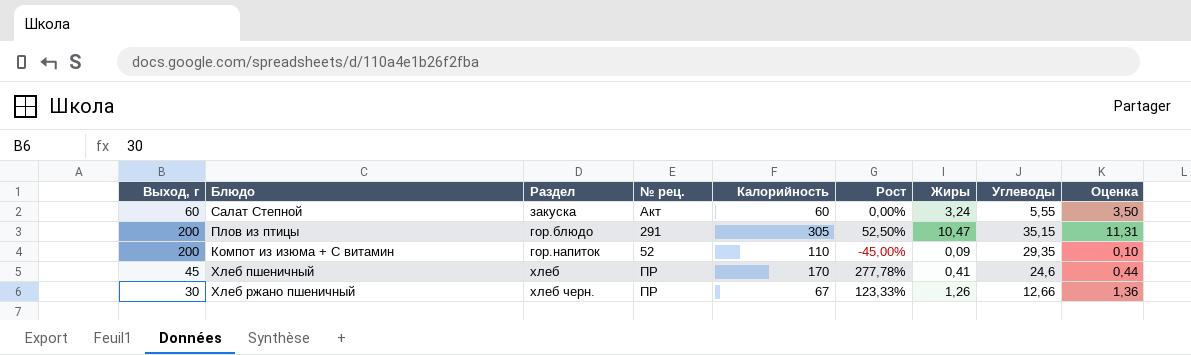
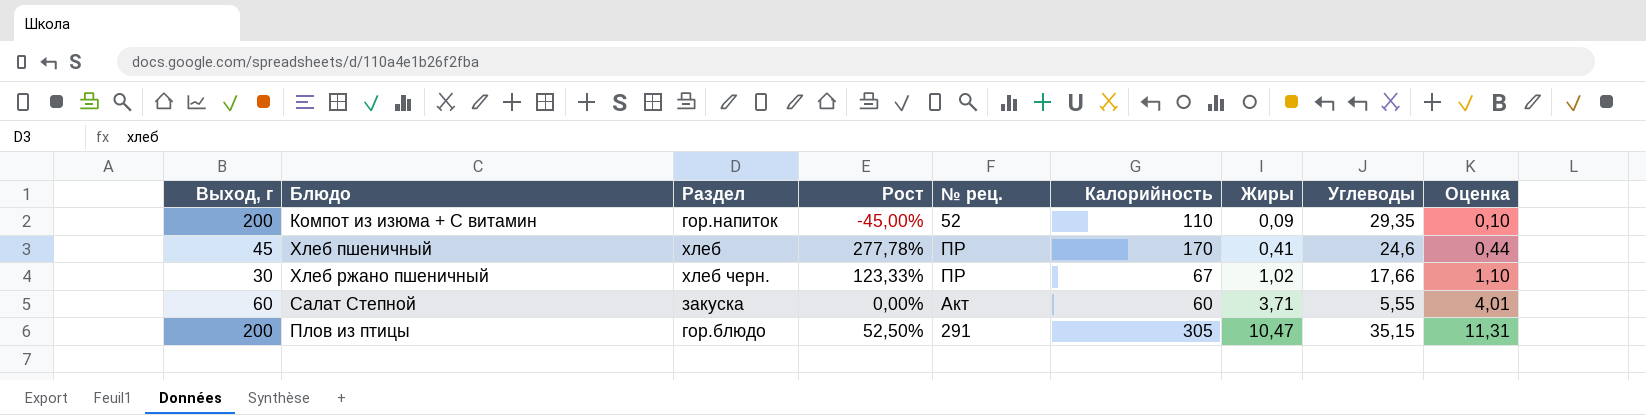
row order: none -> Жиры ascending
column Рост | position: 6 -> 4
Хлеб ржано пшеничный | Жиры: 1,26 -> 1,02
Хлеб ржано пшеничный | Углеводы: 12,66 -> 17,66
Хлеб ржано пшеничный | Оценка: 1,36 -> 1,10
Салат Степной | Жиры: 3,24 -> 3,71
Салат Степной | Оценка: 3,50 -> 4,01

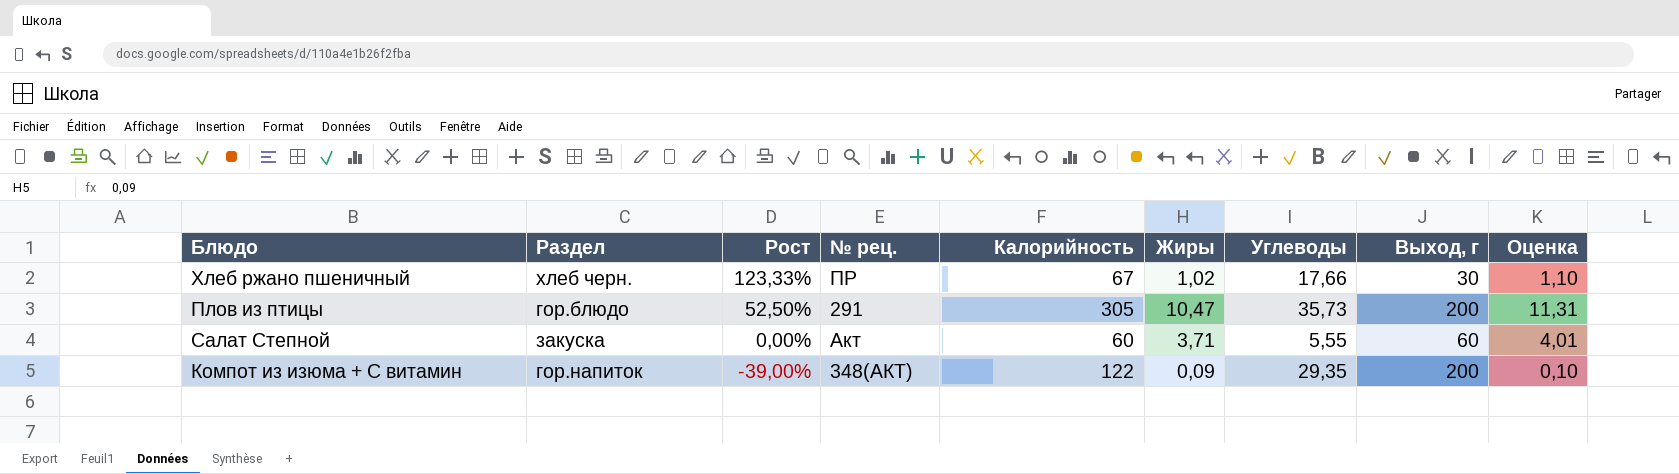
row order: Жиры ascending -> Рост descending
column Выход, г | position: 1 -> 8
row Хлеб пшеничный: 45 | хлеб | 277,78% | ПР | 170 | 0,41 | 24,6 | 0,44 -> none
Плов из птицы | Углеводы: 35,15 -> 35,73
Компот из изюма + С витамин | Рост: -45,00% -> -39,00%
Компот из изюма + С витамин | № рец.: 52 -> 348(АКТ)
Компот из изюма + С витамин | Калорийность: 110 -> 122

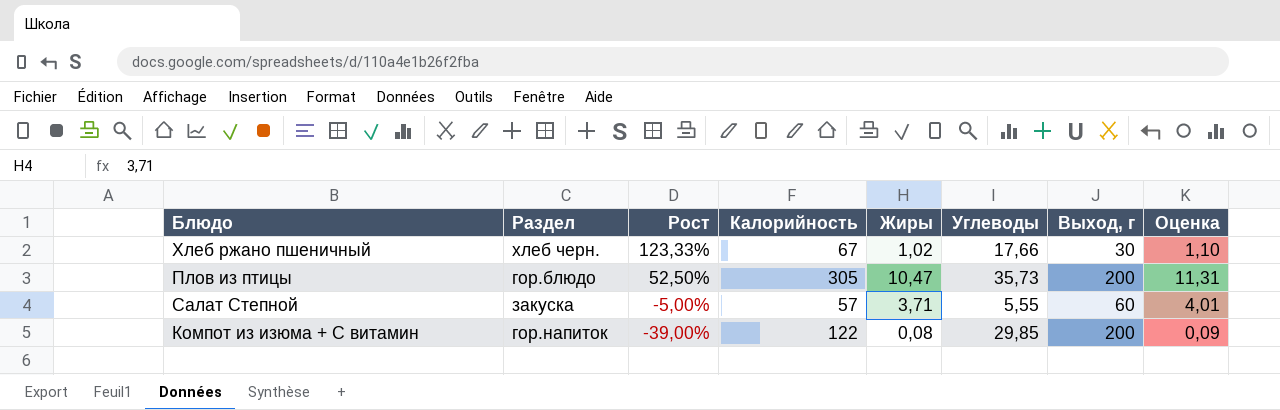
column № рец. | position: 4 -> none
Салат Степной | Рост: 0,00% -> -5,00%
Салат Степной | Калорийность: 60 -> 57
Компот из изюма + С витамин | Жиры: 0,09 -> 0,08
Компот из изюма + С витамин | Углеводы: 29,35 -> 29,85
Компот из изюма + С витамин | Оценка: 0,10 -> 0,09

